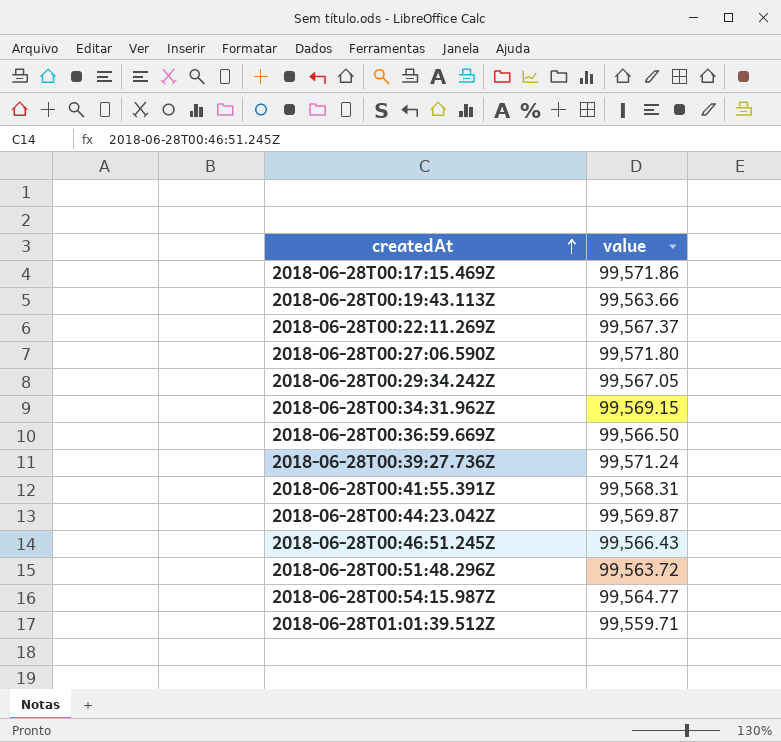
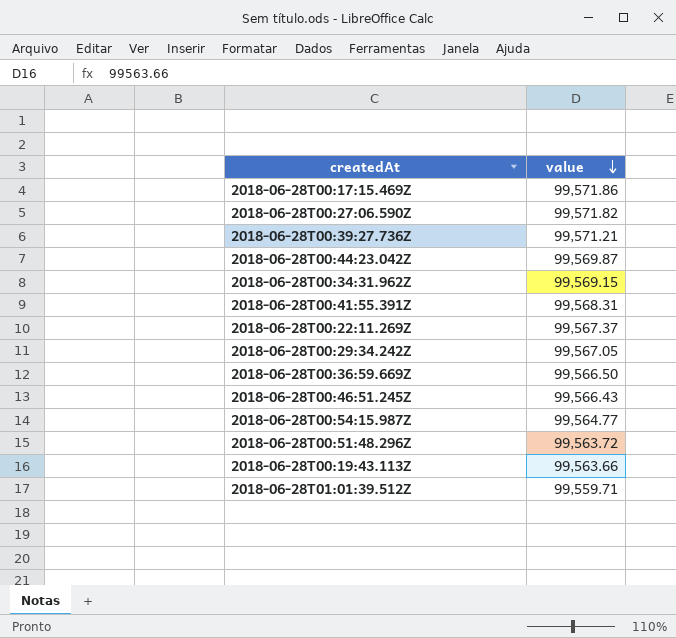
row order: createdAt ascending -> value descending
2018-06-28T00:27:06.590Z | value: 99,571.80 -> 99,571.82
2018-06-28T00:39:27.736Z | value: 99,571.24 -> 99,571.21

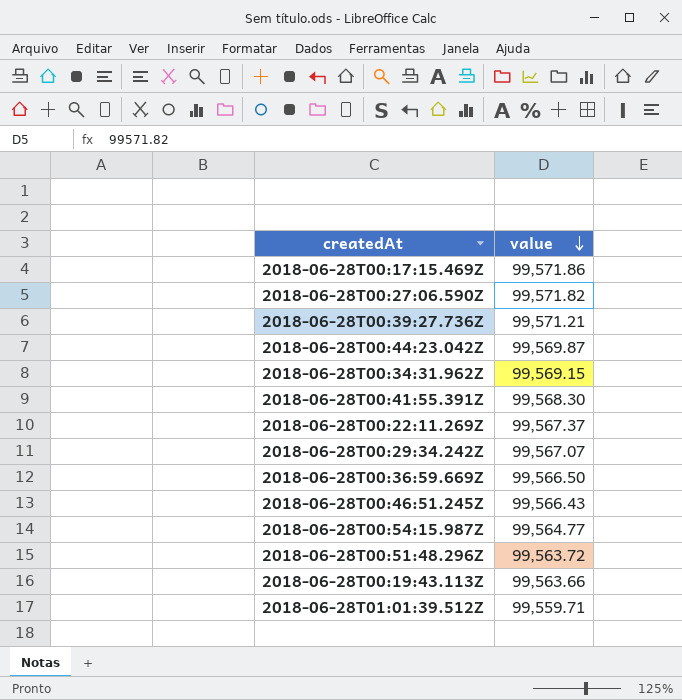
2018-06-28T00:41:55.391Z | value: 99,568.31 -> 99,568.30
2018-06-28T00:29:34.242Z | value: 99,567.05 -> 99,567.07

